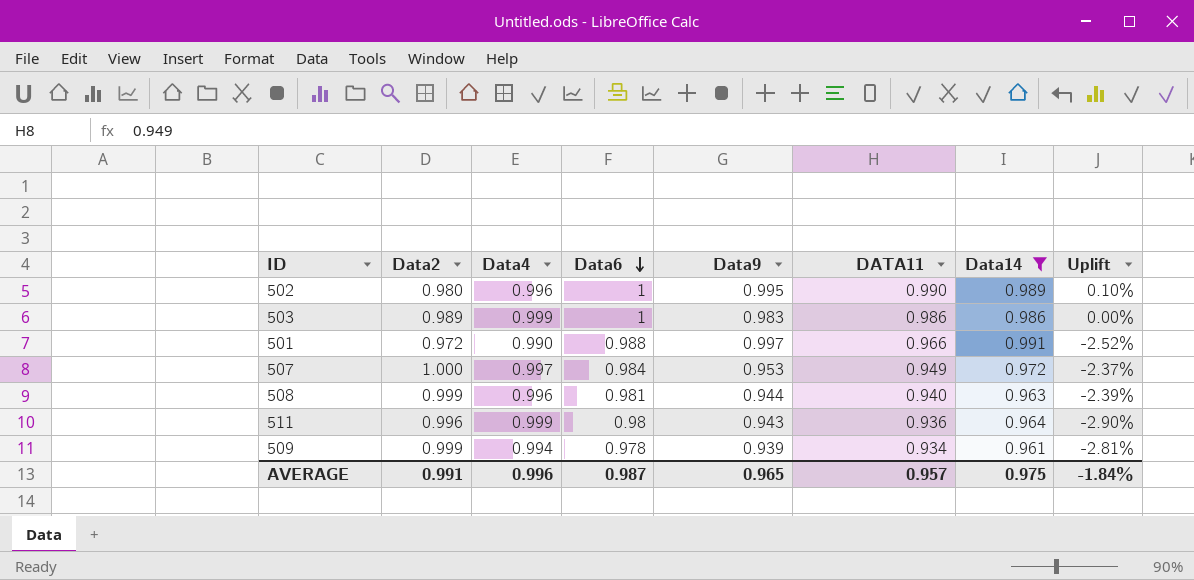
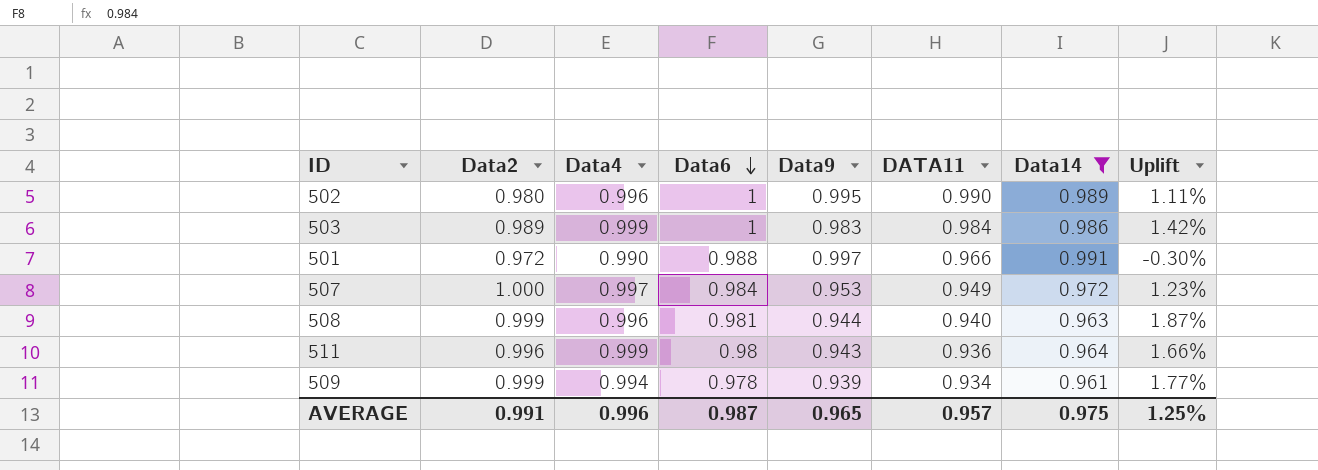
column Uplift | formula: ([DATA11] - [Data14]) / [Data14] -> ([Data6] - [Data14]) / [Data14]
503 | DATA11: 0.986 -> 0.984
AVERAGE | Uplift: -1.84% -> 1.25%

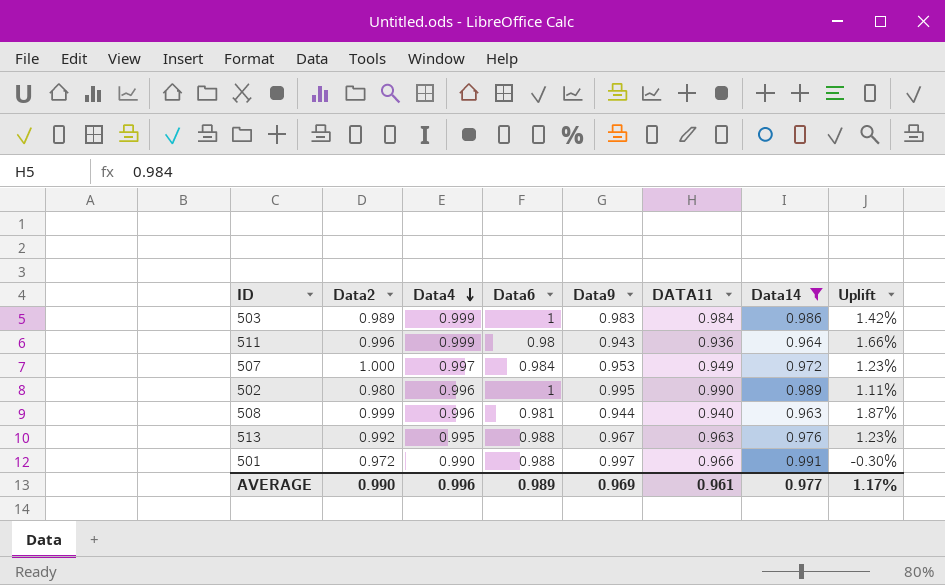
row order: Data6 descending -> Data4 descending
row 509: 0.999 | 0.994 | 0.978 | 0.939 | 0.934 | 0.961 | 1.77% -> none
row 513: none -> 0.992 | 0.995 | 0.988 | 0.967 | 0.963 | 0.976 | 1.23%
AVERAGE | Data2: 0.991 -> 0.990
AVERAGE | Data6: 0.987 -> 0.989
AVERAGE | Data9: 0.965 -> 0.969
AVERAGE | DATA11: 0.957 -> 0.961
AVERAGE | Data14: 0.975 -> 0.977
AVERAGE | Uplift: 1.25% -> 1.17%

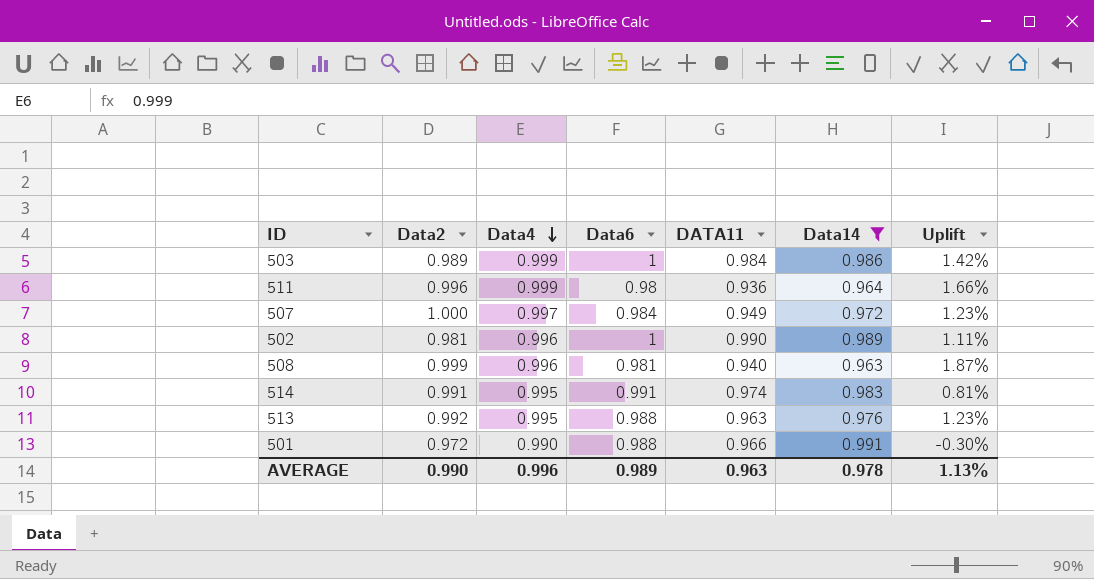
column Data9 | position: 5 -> none
502 | Data2: 0.980 -> 0.981
row 514: none -> 0.991 | 0.995 | 0.991 | 0.974 | 0.983 | 0.81%
AVERAGE | DATA11: 0.961 -> 0.963
AVERAGE | Data14: 0.977 -> 0.978
AVERAGE | Uplift: 1.17% -> 1.13%

